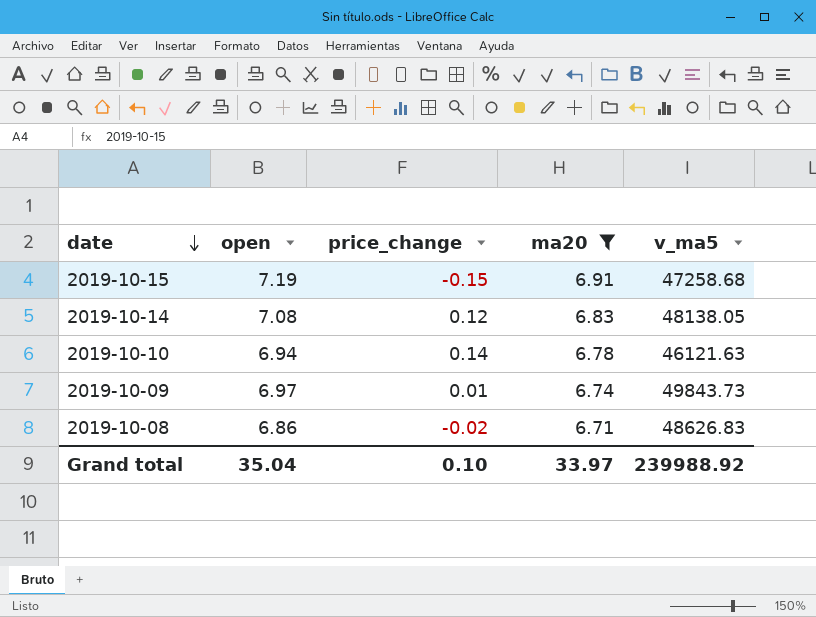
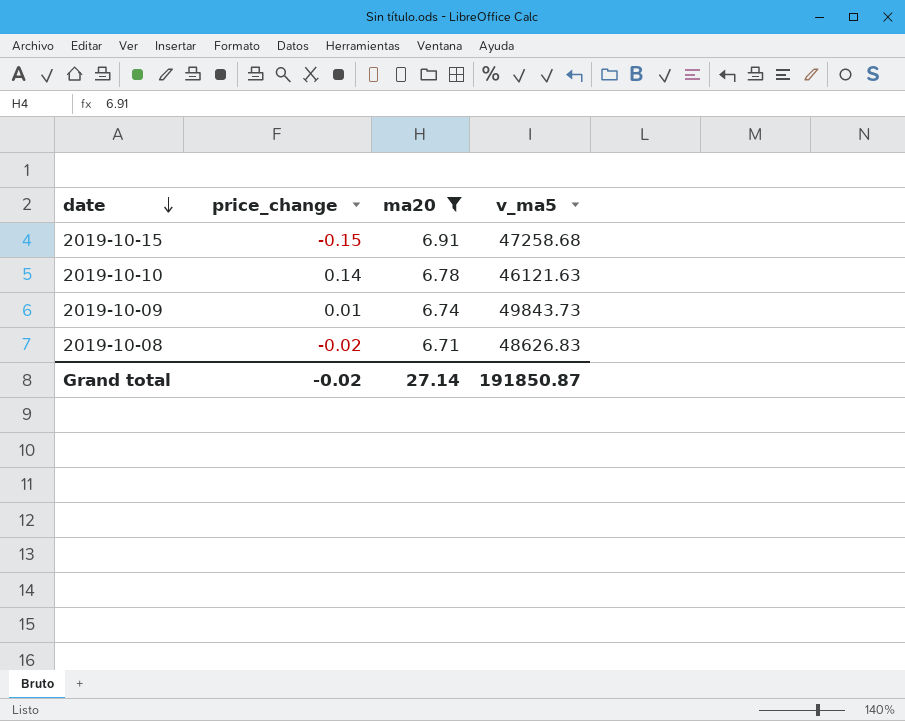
column open | position: 2 -> none
row 2019-10-14: 7.08 | 0.12 | 6.83 | 48138.05 -> none
Grand total | price_change: 0.10 -> -0.02
Grand total | ma20: 33.97 -> 27.14
Grand total | v_ma5: 239988.92 -> 191850.87

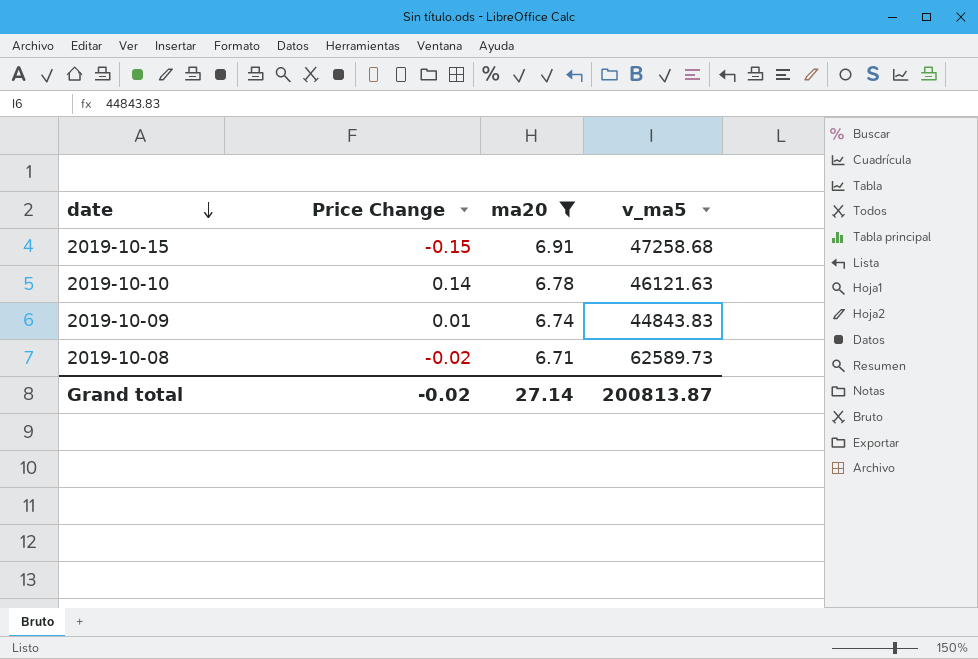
column name: price_change -> Price Change
2019-10-09 | v_ma5: 49843.73 -> 44843.83
2019-10-08 | v_ma5: 48626.83 -> 62589.73
Grand total | v_ma5: 191850.87 -> 200813.87

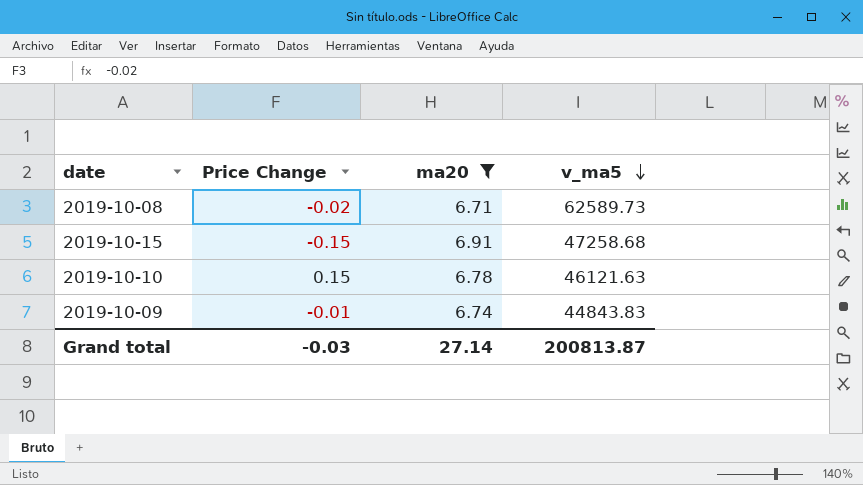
row order: date descending -> v_ma5 descending
2019-10-10 | Price Change: 0.14 -> 0.15
2019-10-09 | Price Change: 0.01 -> -0.01
Grand total | Price Change: -0.02 -> -0.03

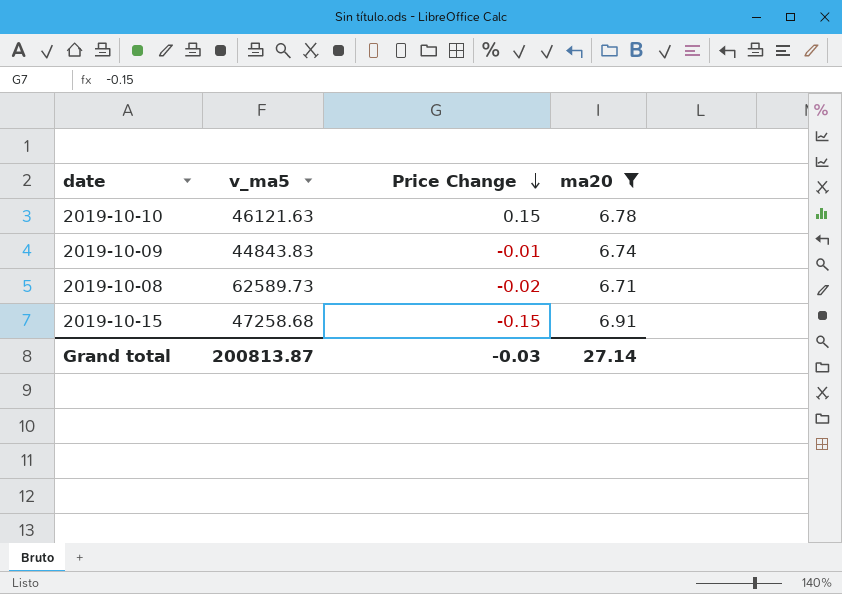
row order: v_ma5 descending -> Price Change descending
column v_ma5 | position: 4 -> 2

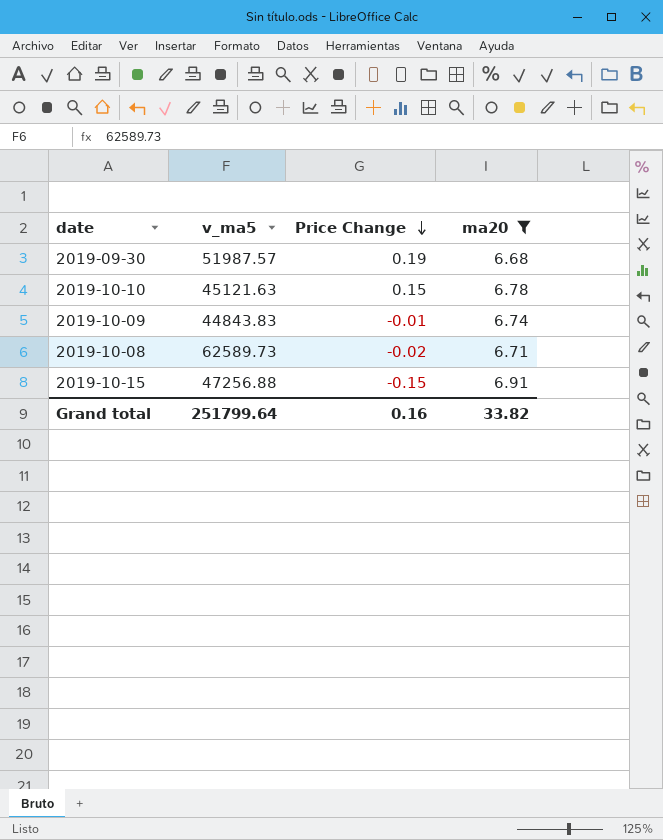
row 2019-09-30: none -> 51987.57 | 0.19 | 6.68
2019-10-10 | v_ma5: 46121.63 -> 45121.63
2019-10-15 | v_ma5: 47258.68 -> 47256.88
Grand total | v_ma5: 200813.87 -> 251799.64
Grand total | Price Change: -0.03 -> 0.16
Grand total | ma20: 27.14 -> 33.82

